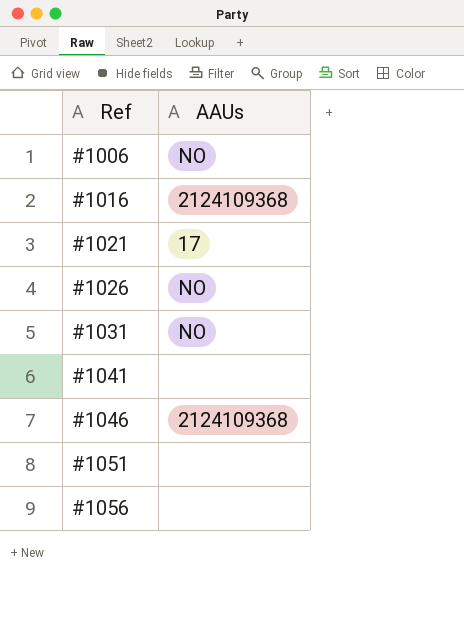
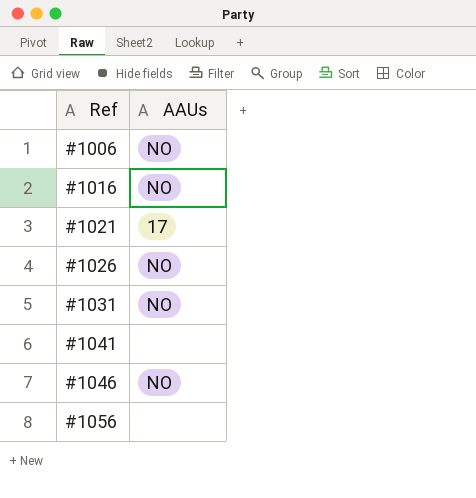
row #1051: none -> none
#1016 | AAUs: 2124109368 -> NO
#1046 | AAUs: 2124109368 -> NO

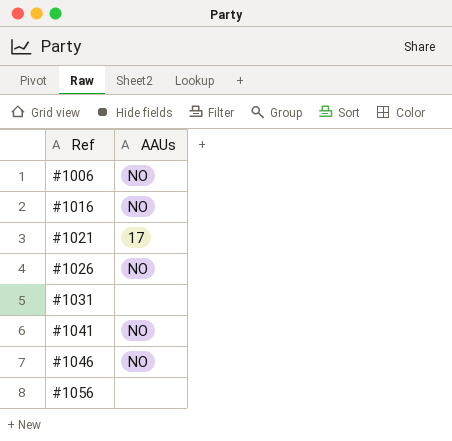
#1031 | AAUs: NO -> none
#1041 | AAUs: none -> NO

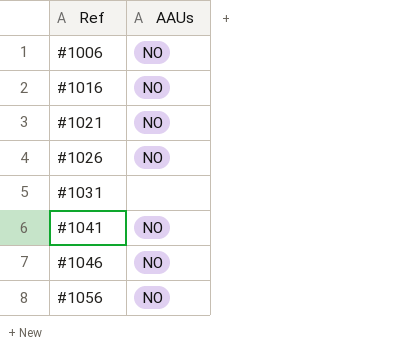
#1021 | AAUs: 17 -> NO
#1056 | AAUs: none -> NO

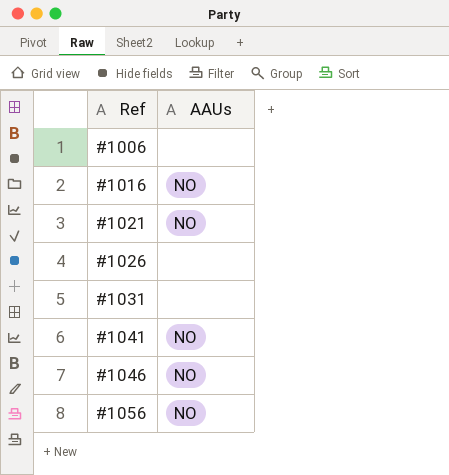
#1006 | AAUs: NO -> none
#1026 | AAUs: NO -> none

